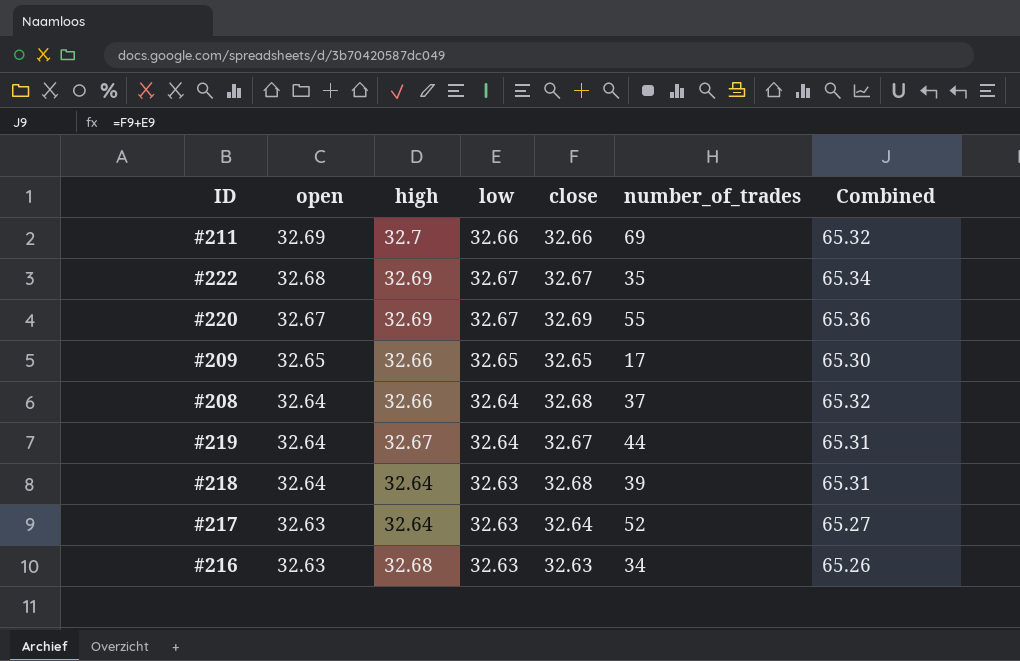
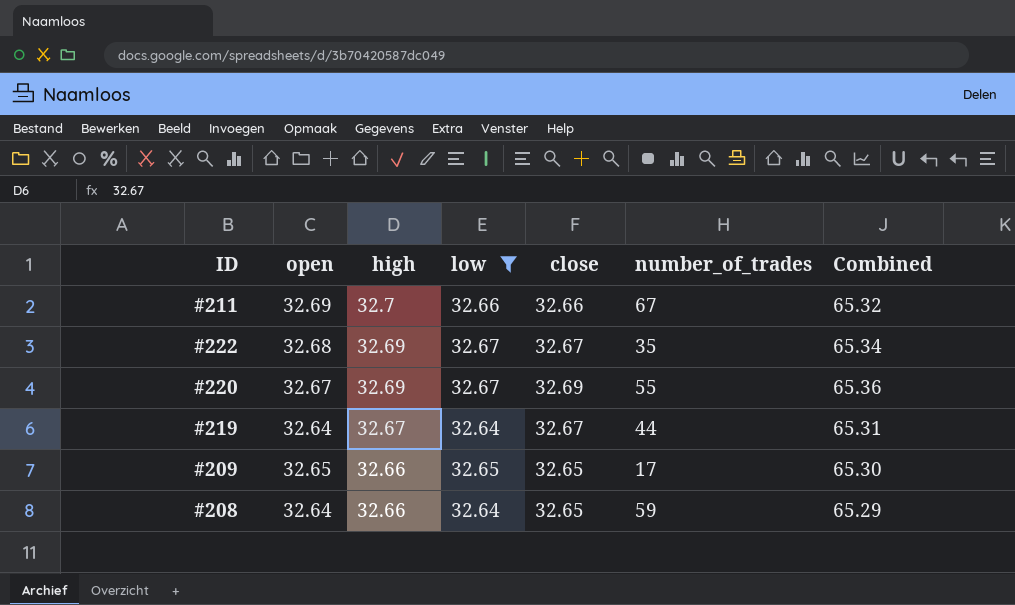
filter: none -> low != 32.63
row order: open descending -> high descending
#211 | number_of_trades: 69 -> 67
#208 | close: 32.68 -> 32.65
#208 | number_of_trades: 37 -> 59
#208 | Combined: 65.32 -> 65.29

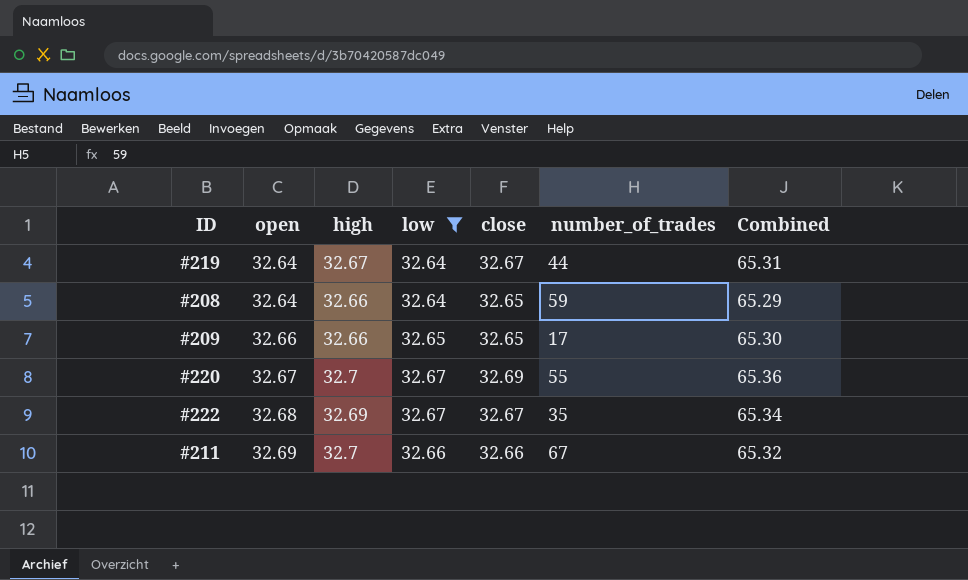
row order: high descending -> open ascending
#209 | open: 32.65 -> 32.66
#220 | high: 32.69 -> 32.7

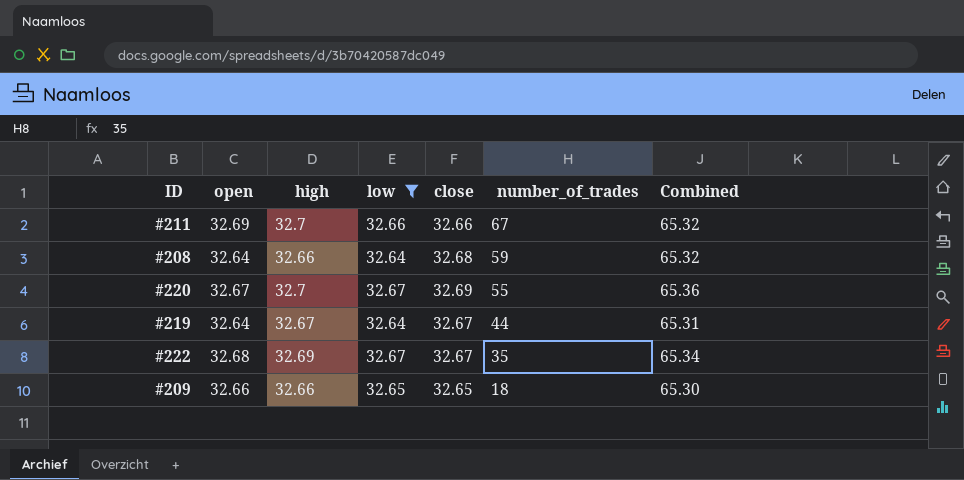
row order: open ascending -> number_of_trades descending
#208 | close: 32.65 -> 32.68
#208 | Combined: 65.29 -> 65.32
#209 | number_of_trades: 17 -> 18

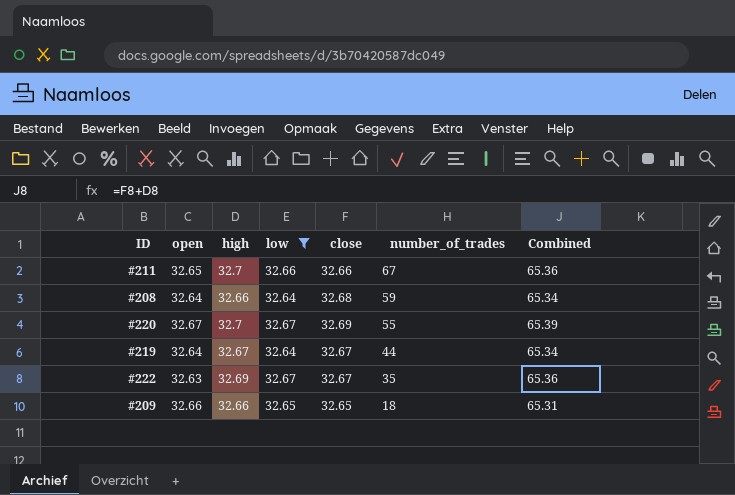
column Combined | formula: [low] + [close] -> [high] + [close]
#211 | open: 32.69 -> 32.65
#222 | open: 32.68 -> 32.63

